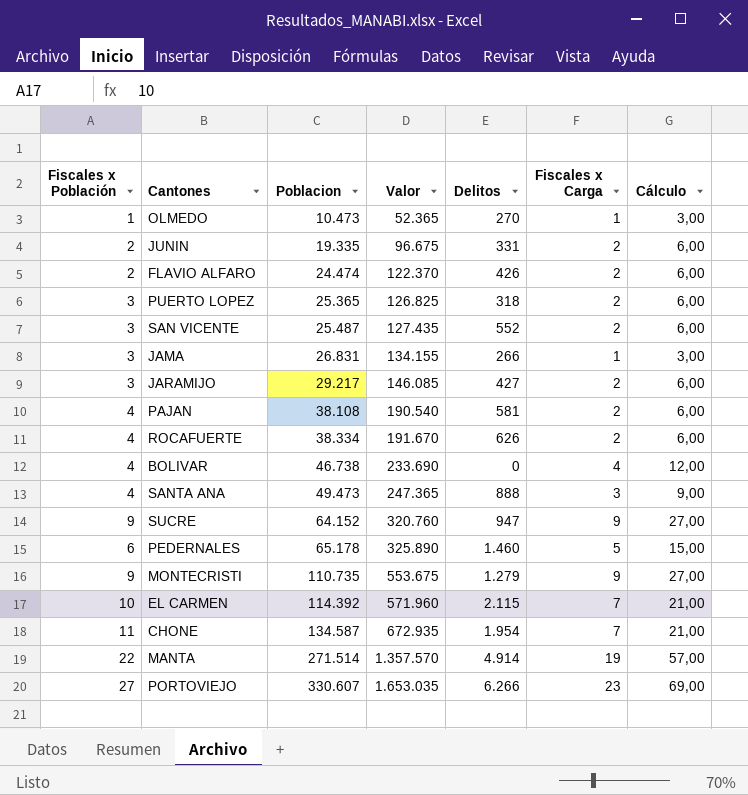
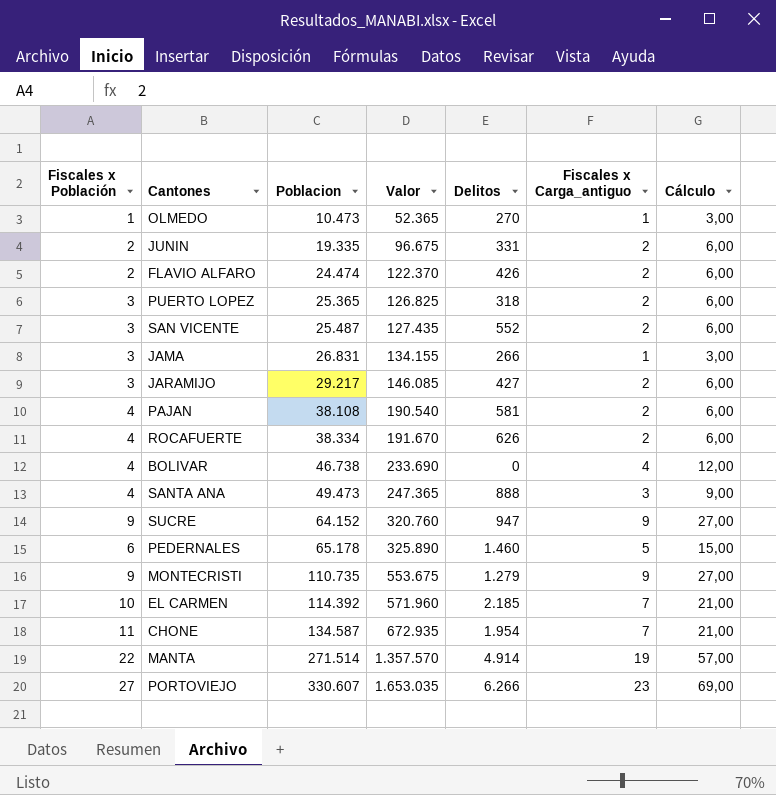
column name: Fiscales x Carga -> Fiscales x Carga_antiguo
EL CARMEN | Delitos: 2.115 -> 2.185

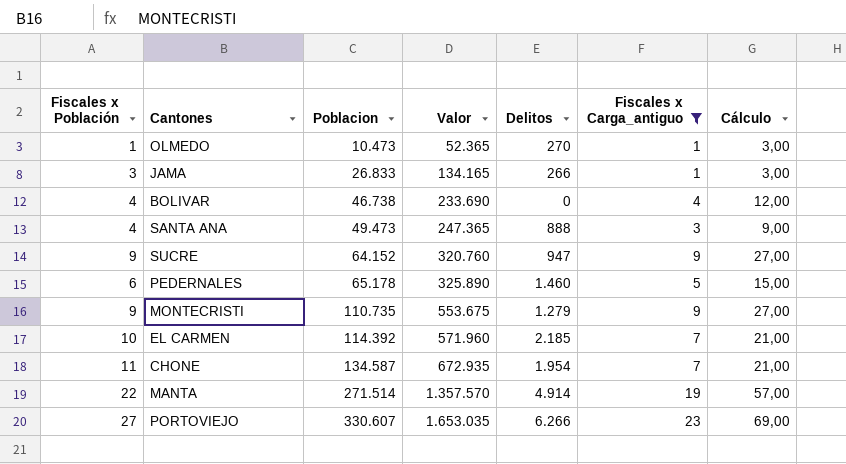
filter: none -> Fiscales x Carga_antiguo != 2
JAMA | Poblacion: 26.831 -> 26.833
JAMA | Valor: 134.155 -> 134.165

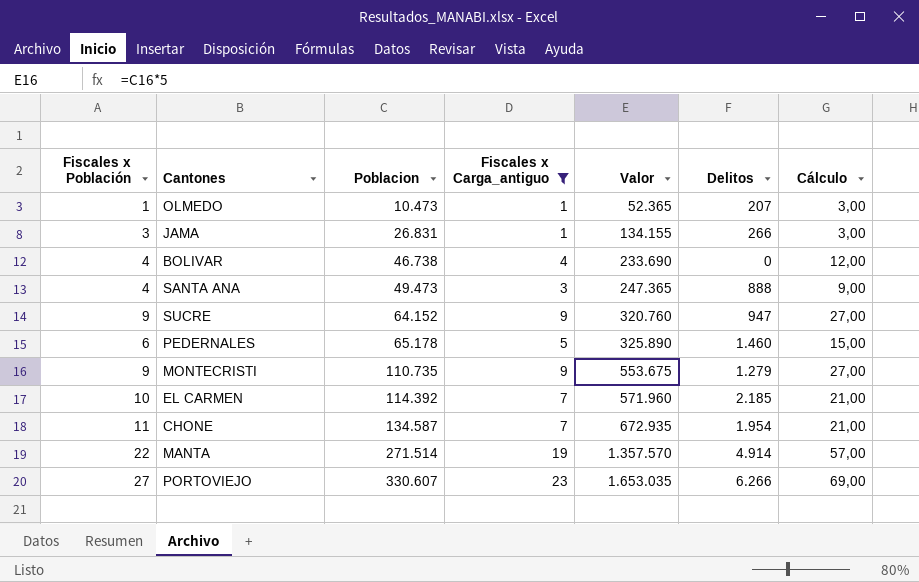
column Fiscales x Carga_antiguo | position: 6 -> 4
OLMEDO | Delitos: 270 -> 207
JAMA | Poblacion: 26.833 -> 26.831
JAMA | Valor: 134.165 -> 134.155

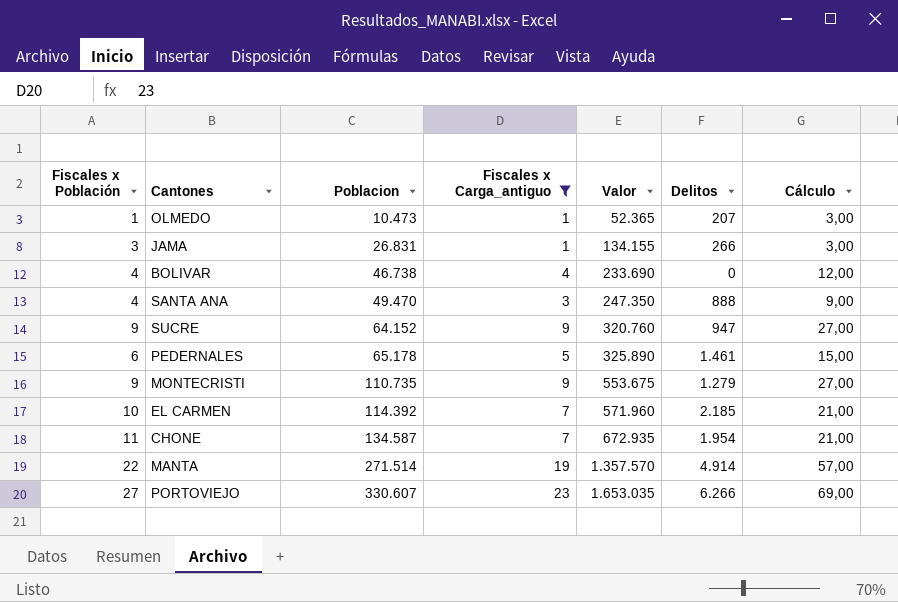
SANTA ANA | Poblacion: 49.473 -> 49.470
SANTA ANA | Valor: 247.365 -> 247.350
PEDERNALES | Delitos: 1.460 -> 1.461

